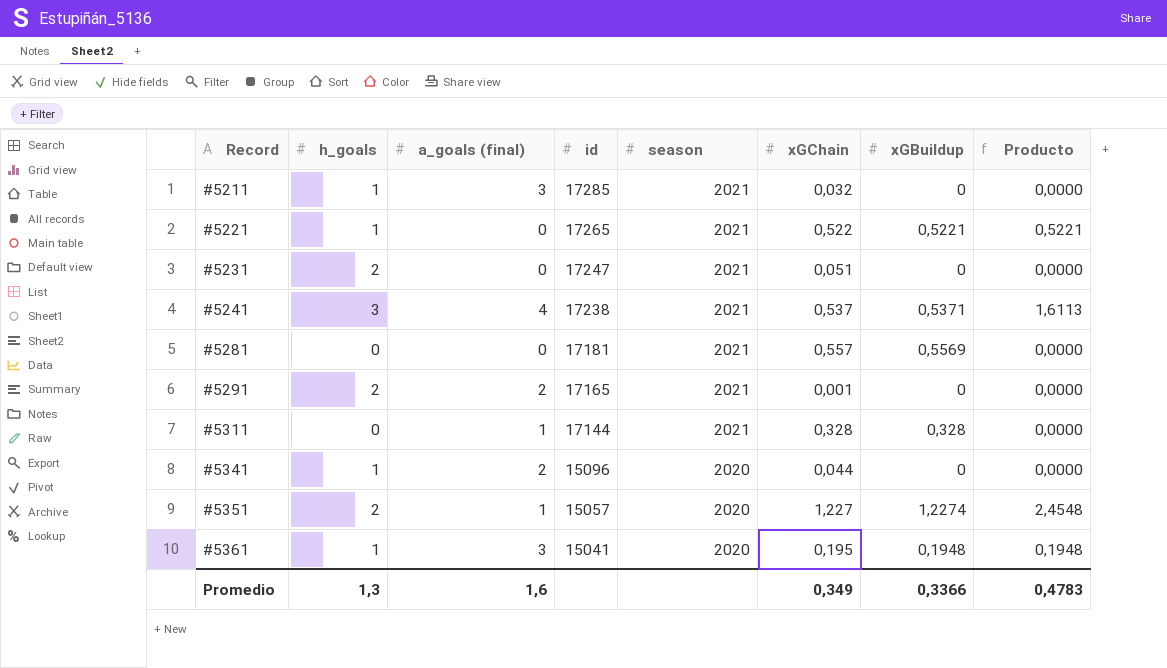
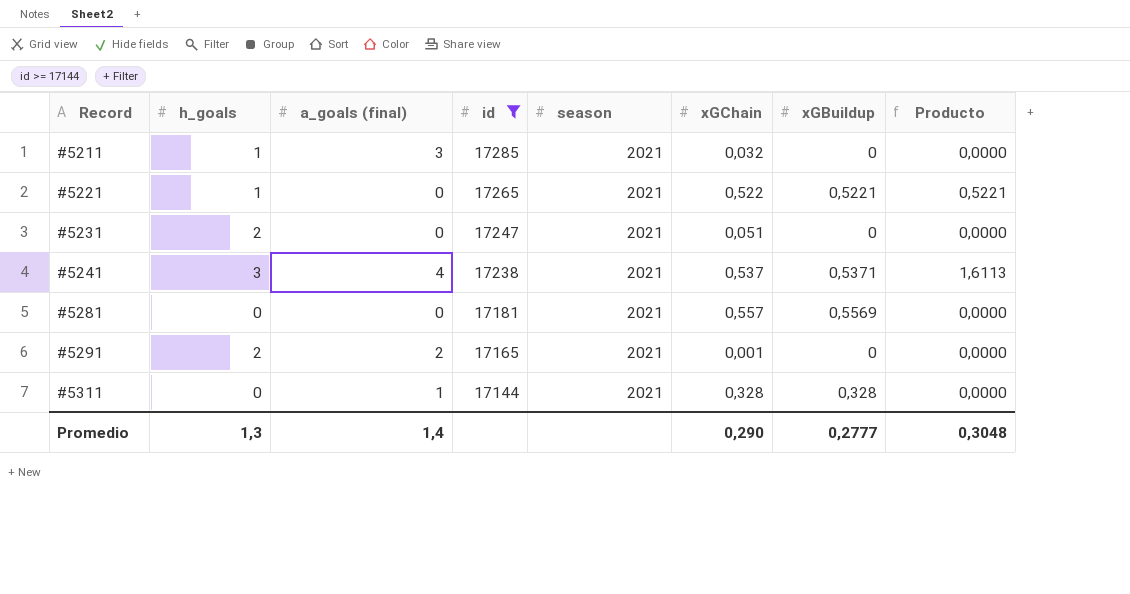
filter: none -> id >= 17144
Promedio | a_goals (final): 1,6 -> 1,4
Promedio | xGChain: 0,349 -> 0,290
Promedio | xGBuildup: 0,3366 -> 0,2777
Promedio | Producto: 0,4783 -> 0,3048

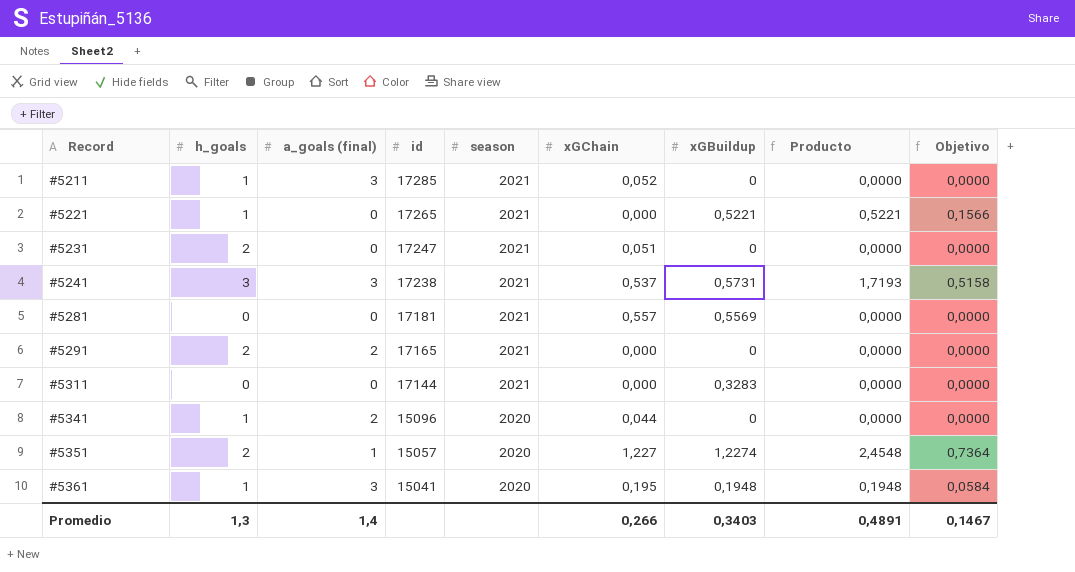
filter: id >= 17144 -> none
column Objetivo | formula: none -> [Producto] * 0,3
#5211 | xGChain: 0,032 -> 0,052
#5221 | xGChain: 0,522 -> 0,000
#5241 | a_goals (final): 4 -> 3
#5241 | xGBuildup: 0,5371 -> 0,5731
#5241 | Producto: 1,6113 -> 1,7193
#5291 | xGChain: 0,001 -> 0,000
#5311 | a_goals (final): 1 -> 0
#5311 | xGChain: 0,328 -> 0,000
#5311 | xGBuildup: 0,328 -> 0,3283
Promedio | xGChain: 0,290 -> 0,266
Promedio | xGBuildup: 0,2777 -> 0,3403
Promedio | Producto: 0,3048 -> 0,4891

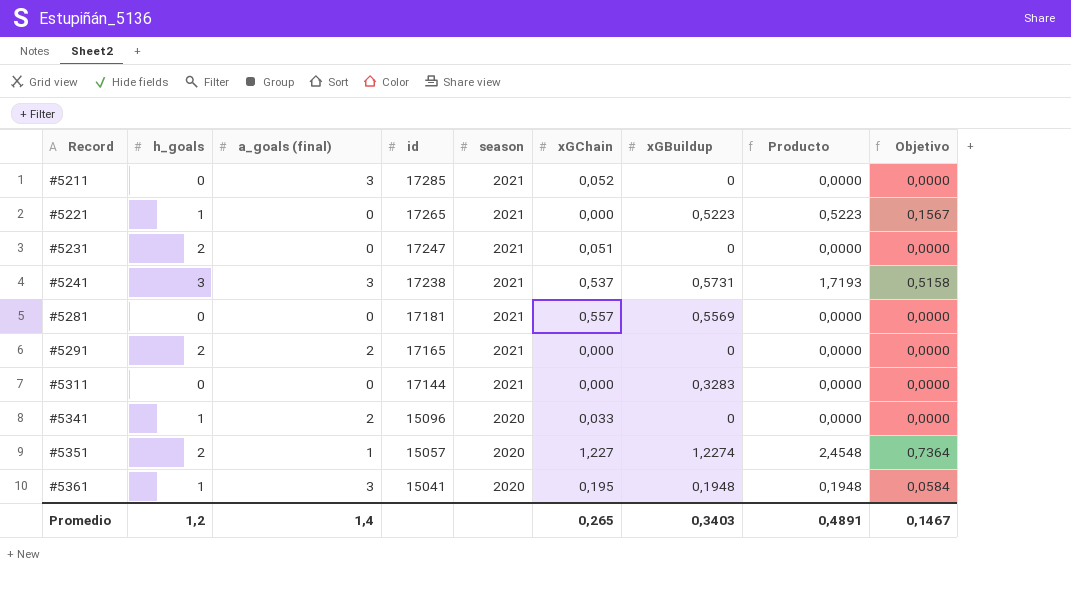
#5211 | h_goals: 1 -> 0
#5221 | xGBuildup: 0,5221 -> 0,5223
#5221 | Producto: 0,5221 -> 0,5223
#5221 | Objetivo: 0,1566 -> 0,1567
#5341 | xGChain: 0,044 -> 0,033
Promedio | h_goals: 1,3 -> 1,2
Promedio | xGChain: 0,266 -> 0,265

